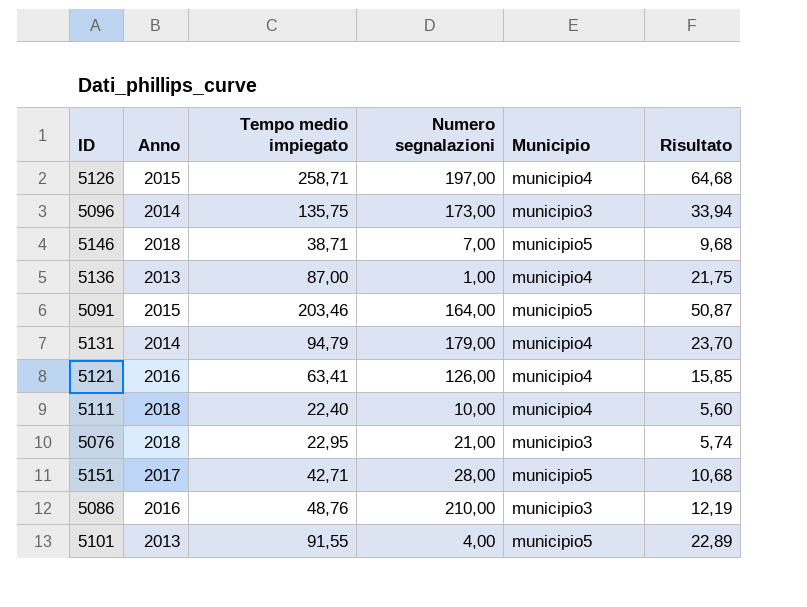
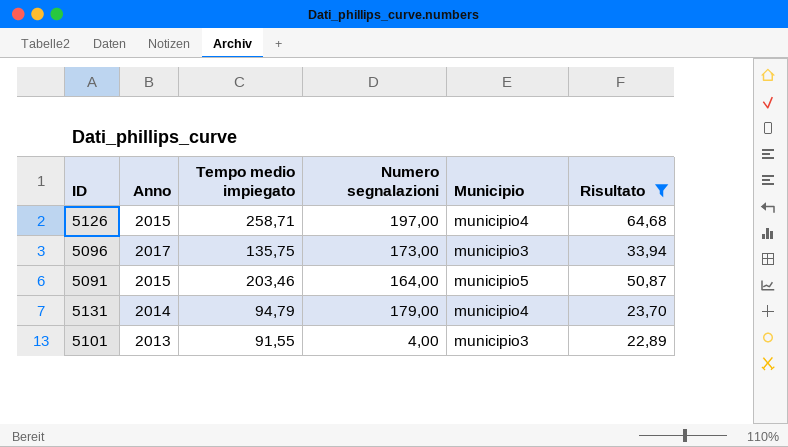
filter: none -> Risultato >= 22,89
5096 | Anno: 2014 -> 2017
5101 | Municipio: municipio5 -> municipio3

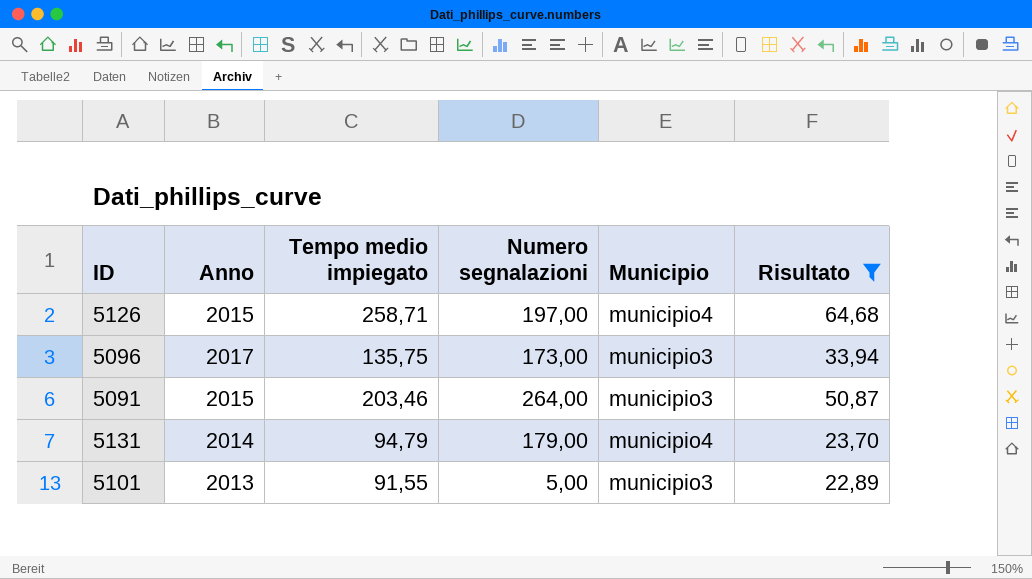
5091 | Numero segnalazioni: 164,00 -> 264,00
5091 | Municipio: municipio5 -> municipio3
5101 | Numero segnalazioni: 4,00 -> 5,00

